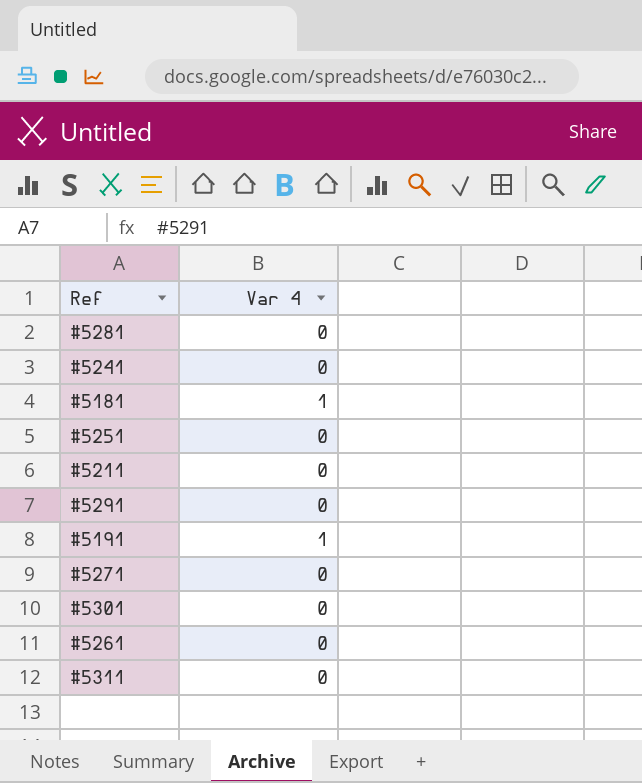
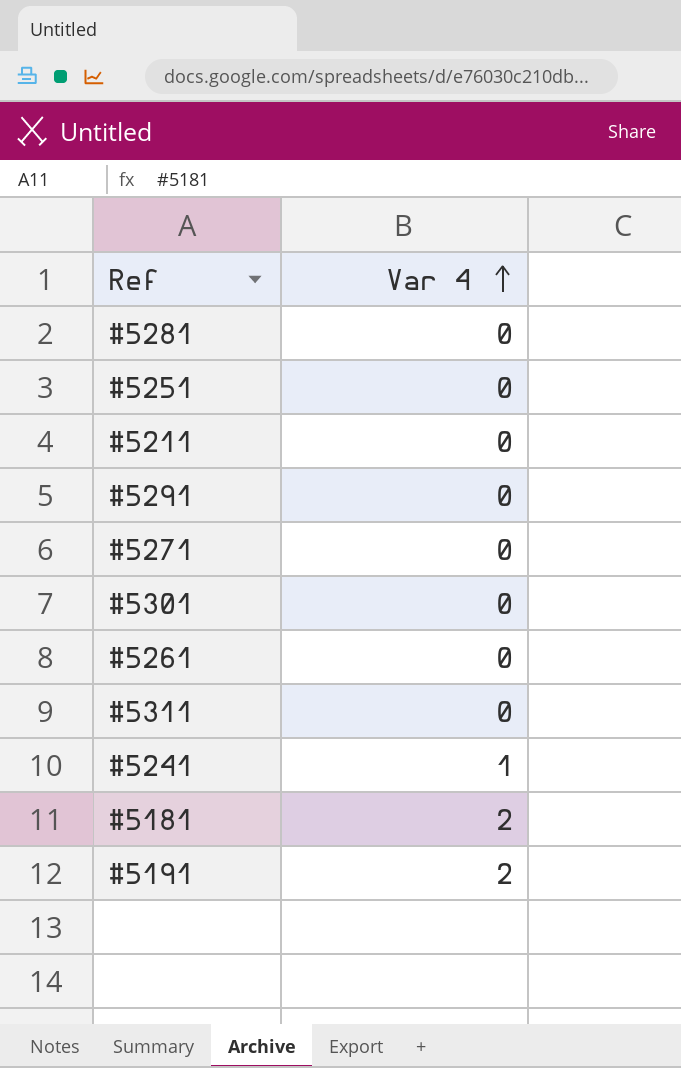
row order: none -> Var 4 ascending
#5241 | Var 4: 0 -> 1
#5181 | Var 4: 1 -> 2
#5191 | Var 4: 1 -> 2

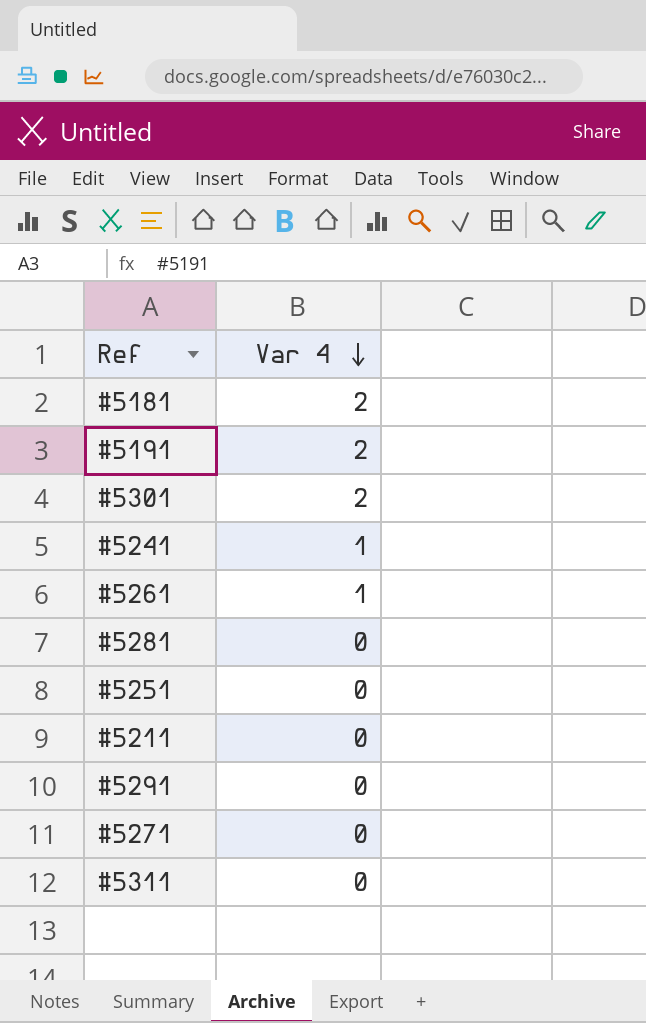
row order: Var 4 ascending -> Var 4 descending
#5301 | Var 4: 0 -> 2
#5261 | Var 4: 0 -> 1

